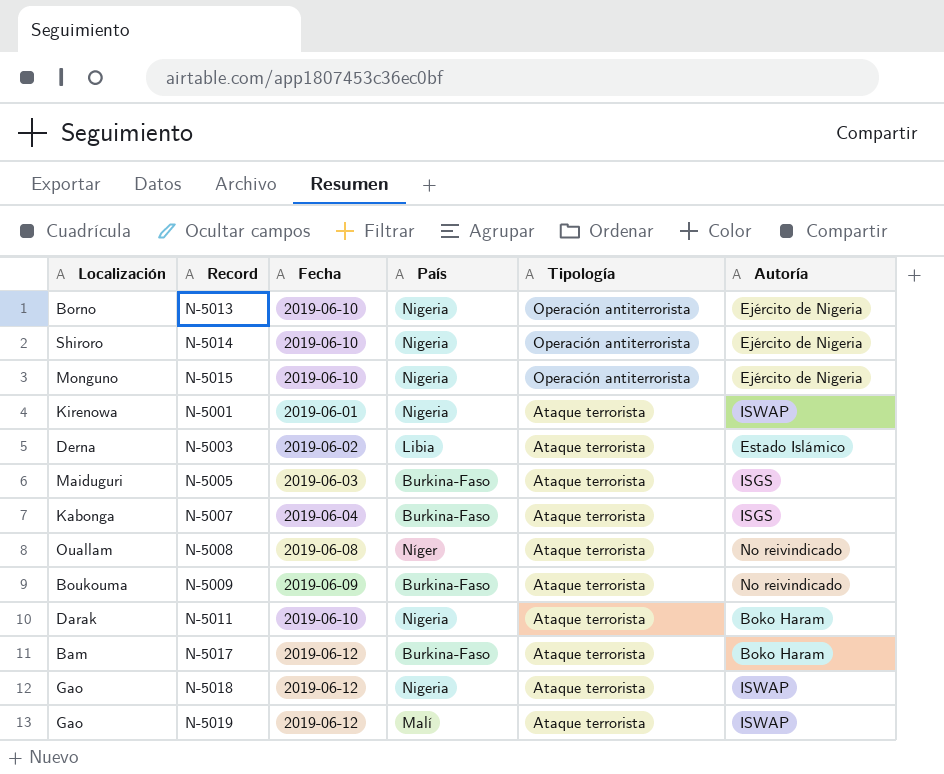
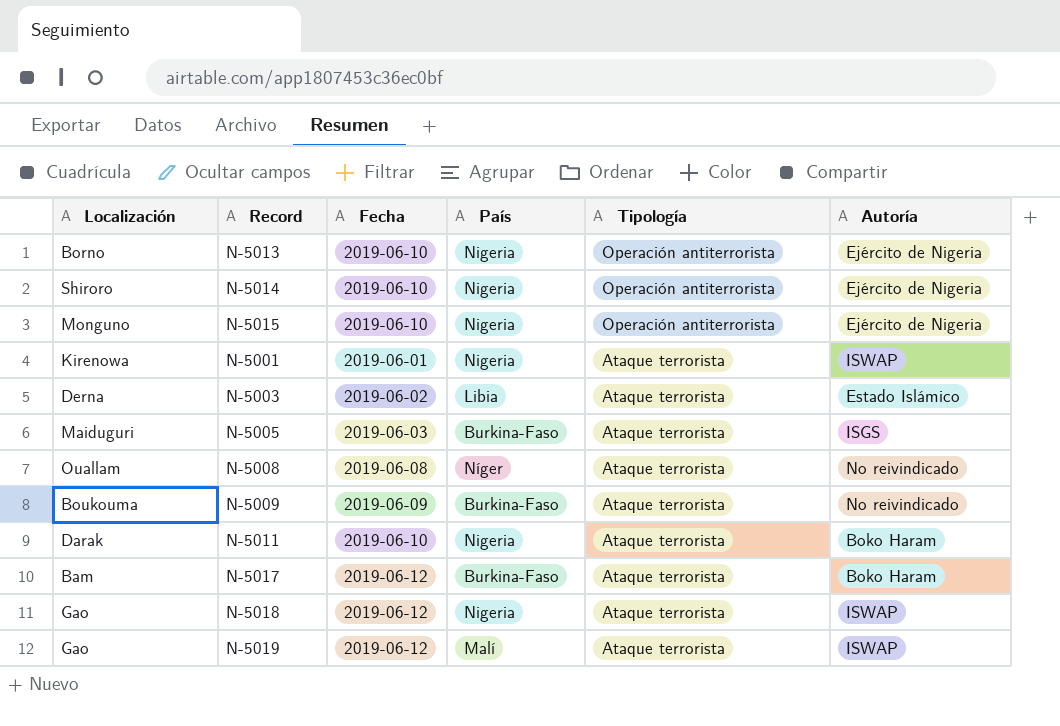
row N-5007: Kabonga | 2019-06-04 | Burkina-Faso | Ataque terrorista | ISGS -> none

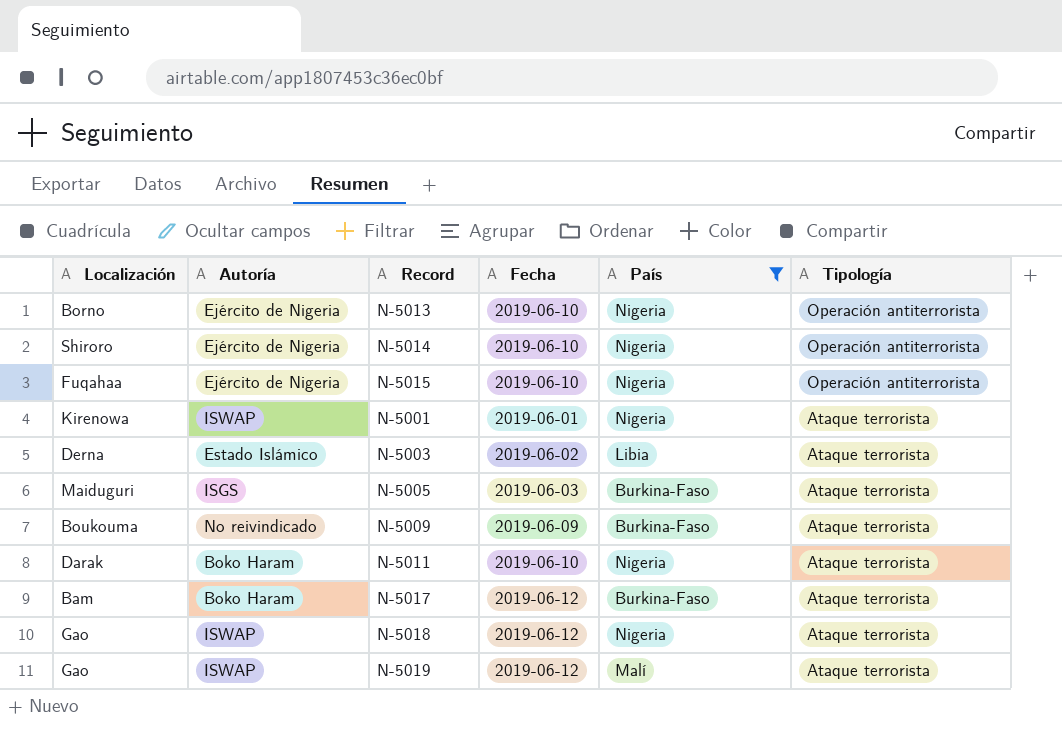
filter: none -> País != Níger
column Autoría | position: 6 -> 2
N-5015 | Localización: Monguno -> Fuqahaa

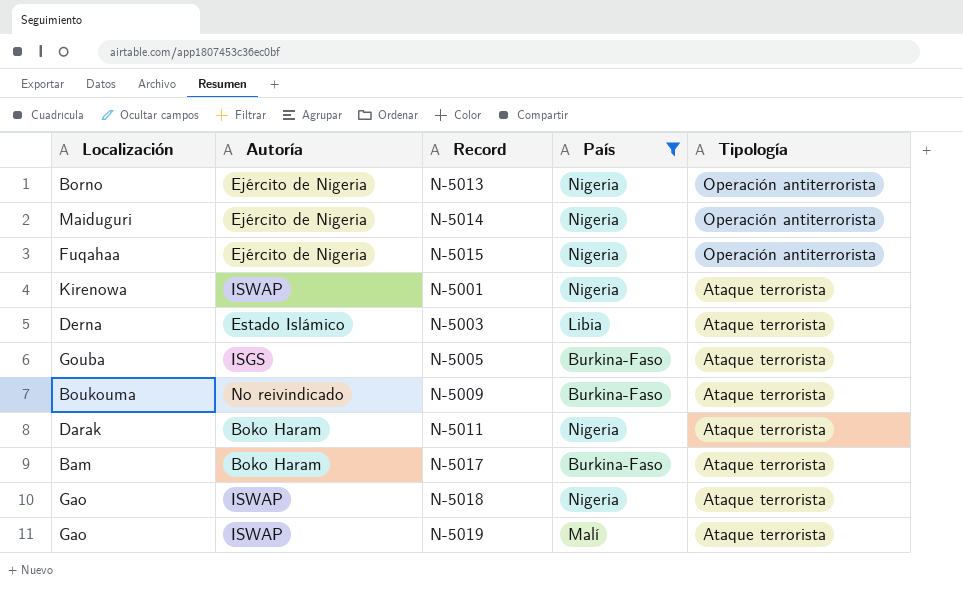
column Fecha | position: 4 -> none
N-5014 | Localización: Shiroro -> Maiduguri
N-5005 | Localización: Maiduguri -> Gouba

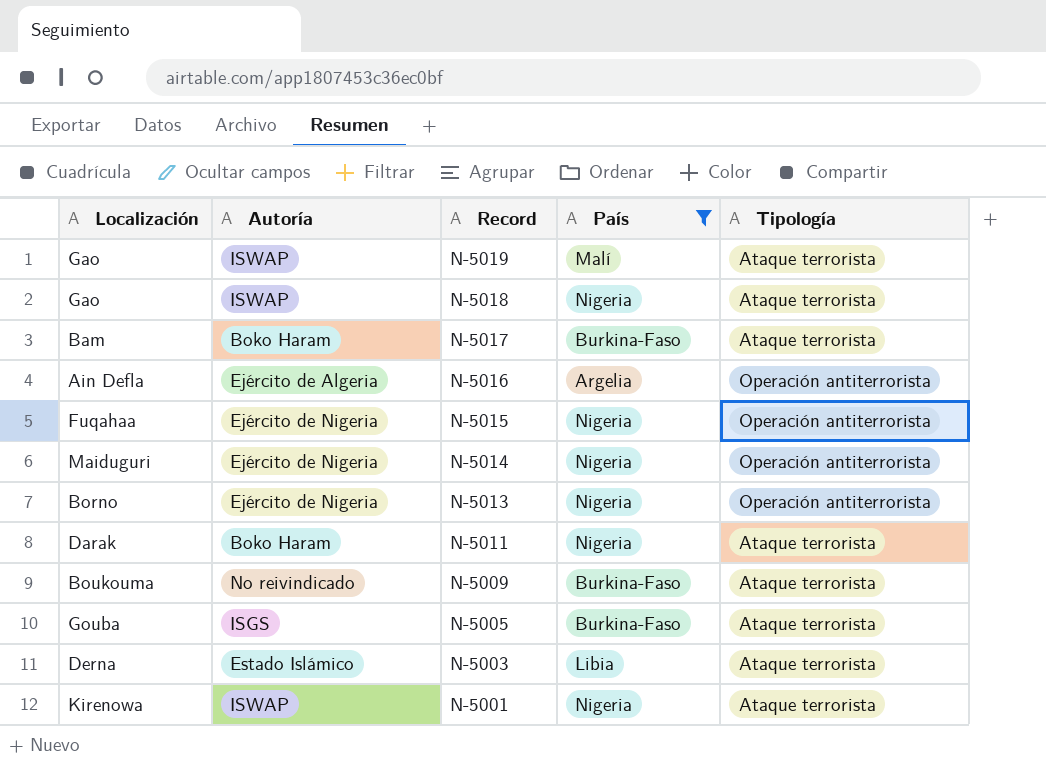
row order: Tipología descending -> Record descending
row N-5016: none -> Ain Defla | Ejército de Algeria | Argelia | Operación antiterrorista

